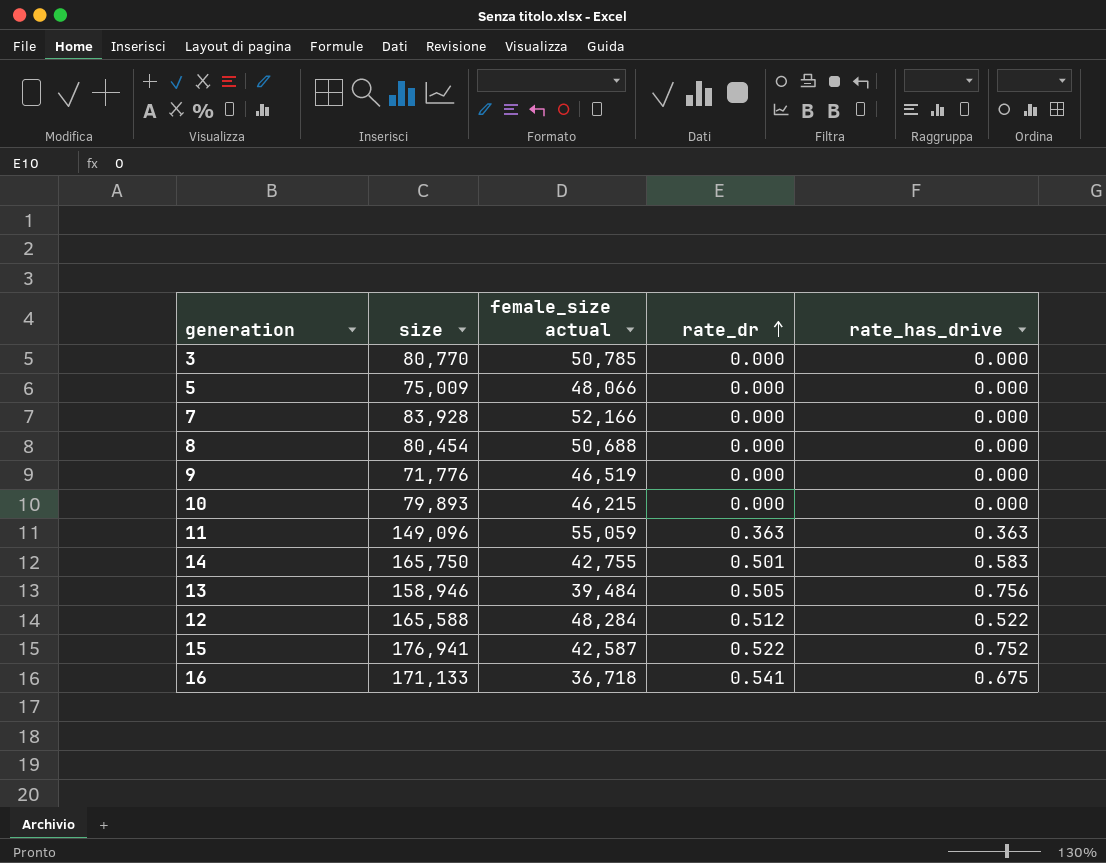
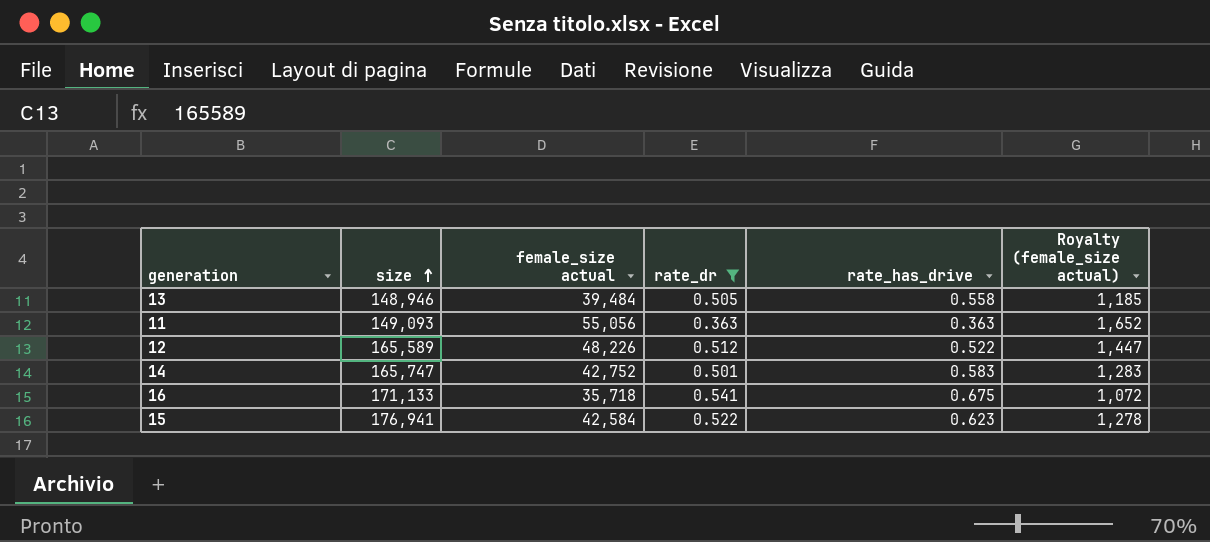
filter: none -> rate_dr != 0.000
row order: rate_dr ascending -> size ascending
column Royalty (female_size actual) | formula: none -> [female_size actual] * 0.03
13 | size: 158,946 -> 148,946
13 | rate_has_drive: 0.756 -> 0.558
11 | size: 149,096 -> 149,093
11 | female_size actual: 55,059 -> 55,056
12 | size: 165,588 -> 165,589
12 | female_size actual: 48,284 -> 48,226
14 | size: 165,750 -> 165,747
14 | female_size actual: 42,755 -> 42,752
16 | female_size actual: 36,718 -> 35,718
15 | female_size actual: 42,587 -> 42,584
15 | rate_has_drive: 0.752 -> 0.623

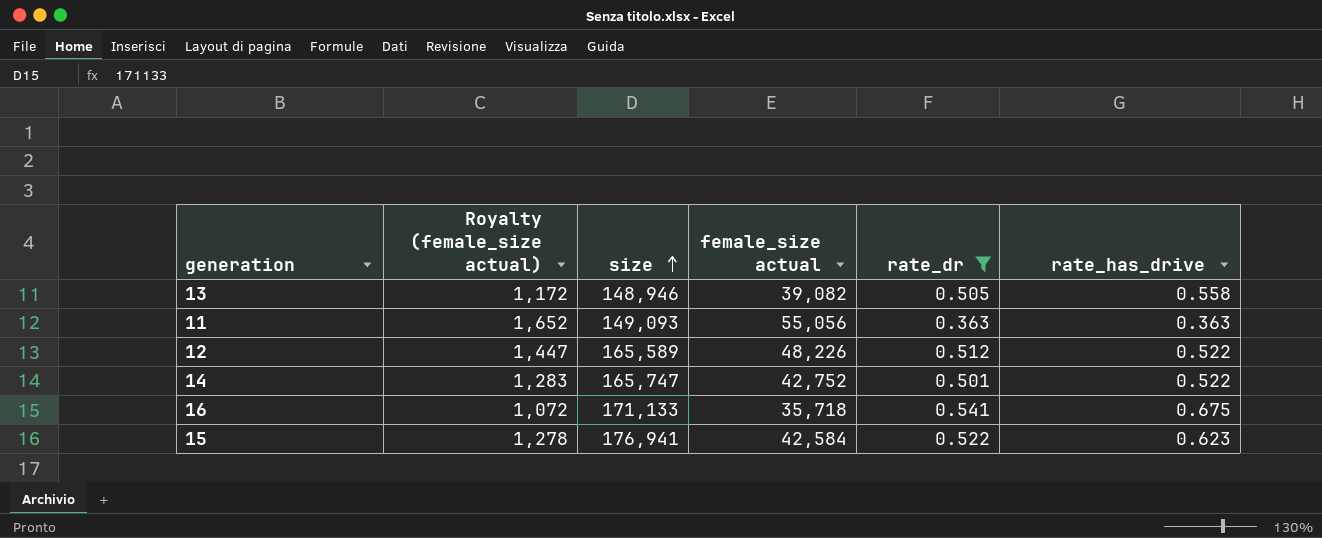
column Royalty (female_size actual) | position: 6 -> 2
13 | Royalty (female_size actual): 1,185 -> 1,172
13 | female_size actual: 39,484 -> 39,082
14 | rate_has_drive: 0.583 -> 0.522

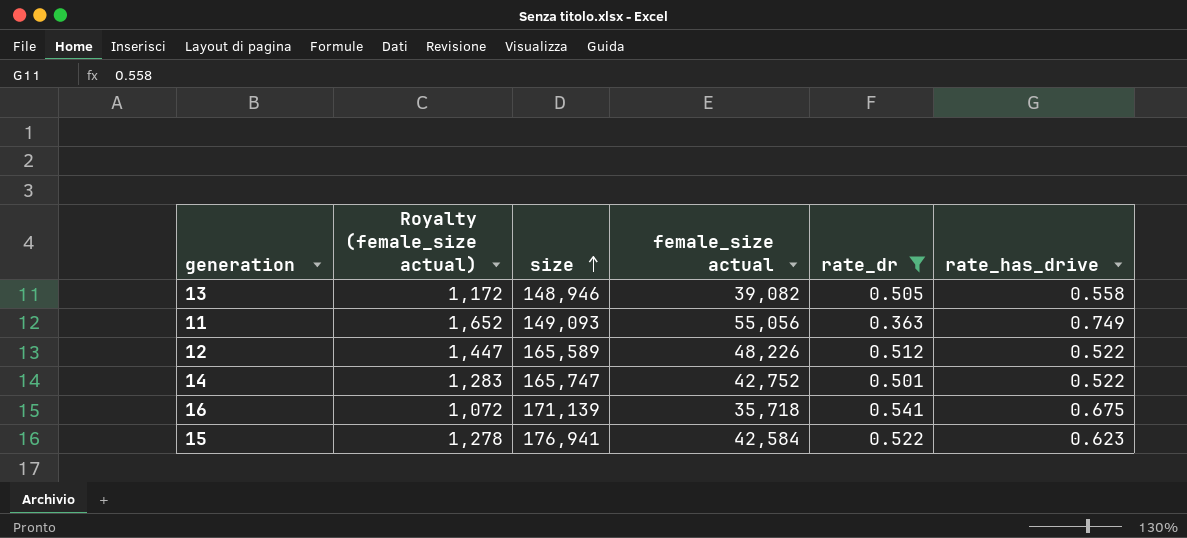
11 | rate_has_drive: 0.363 -> 0.749
16 | size: 171,133 -> 171,139

